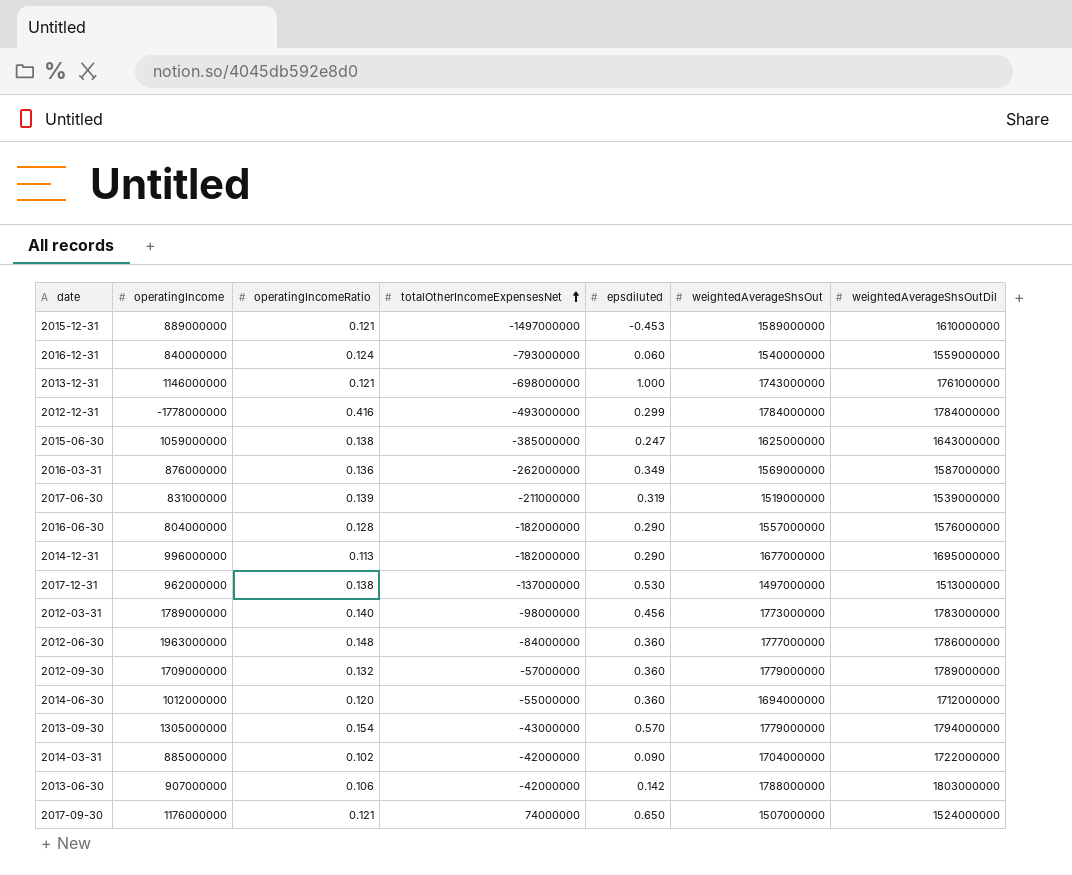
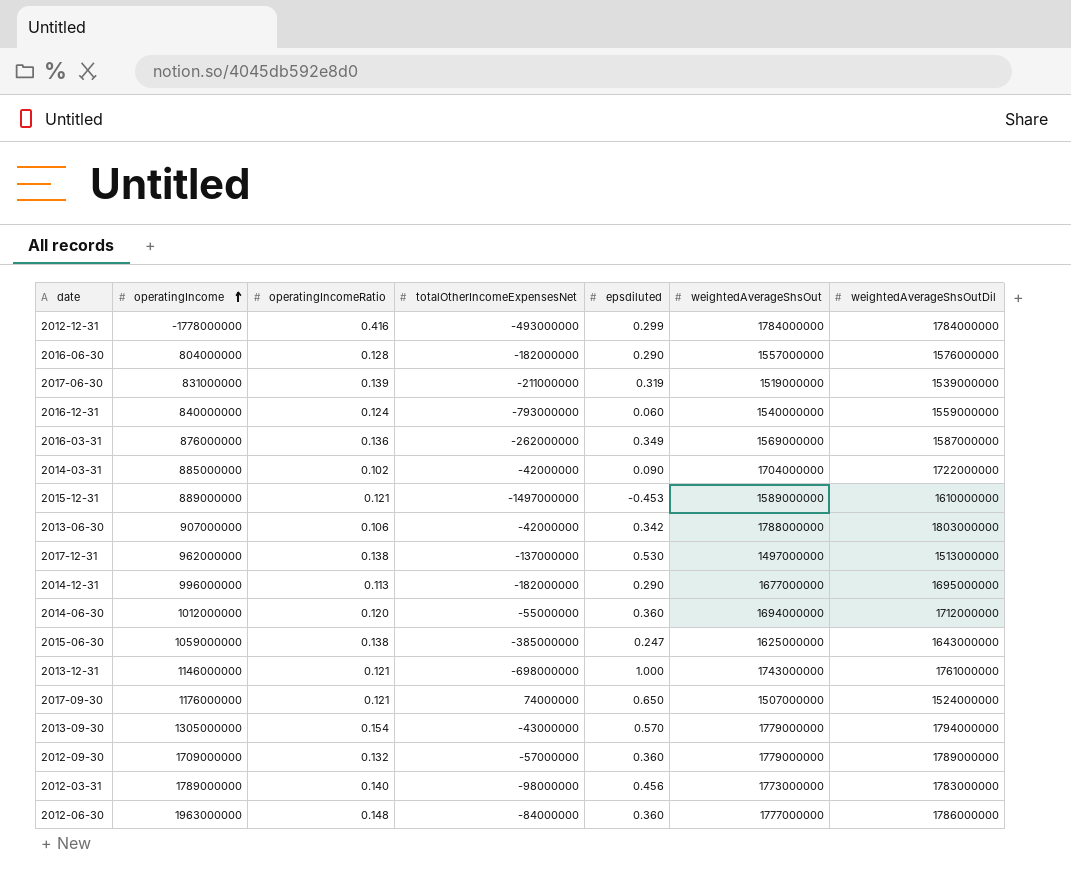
row order: totalOtherIncomeExpensesNet ascending -> operatingIncome ascending
2013-06-30 | epsdiluted: 0.142 -> 0.342

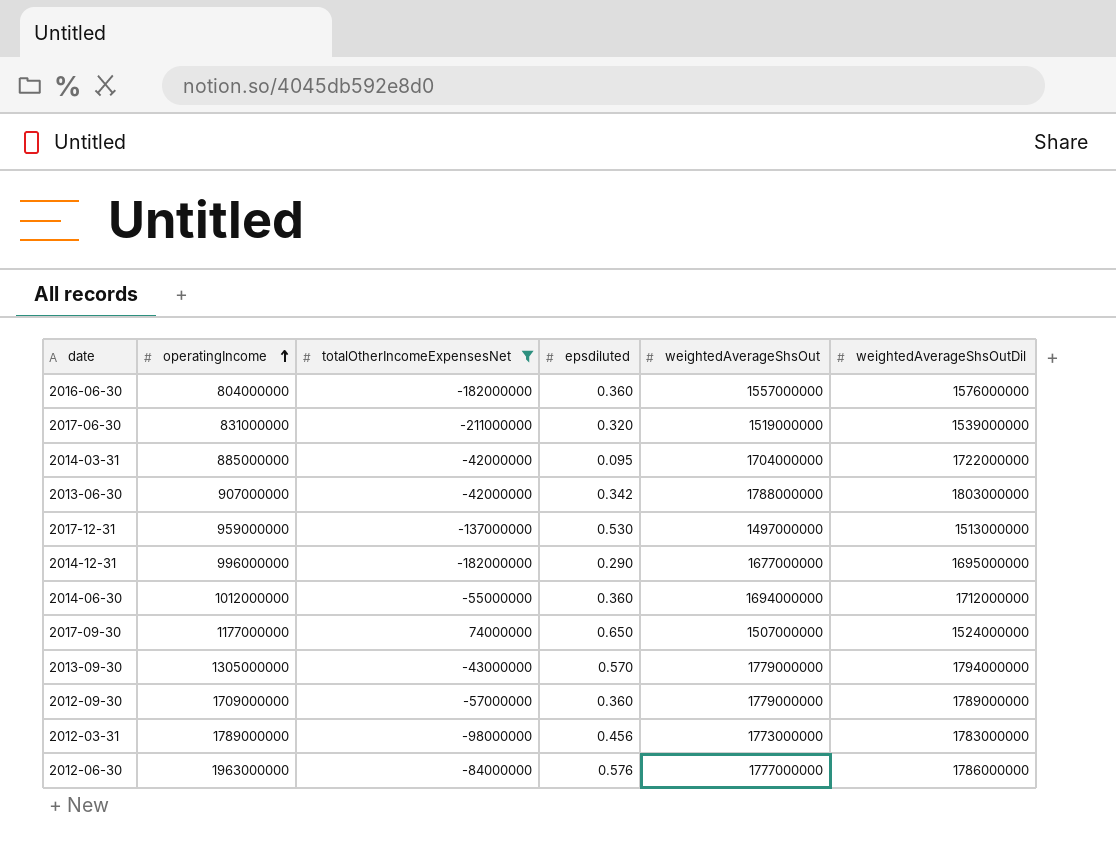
filter: none -> totalOtherIncomeExpensesNet >= -211000000
column operatingIncomeRatio | position: 3 -> none
2016-06-30 | epsdiluted: 0.290 -> 0.360
2017-06-30 | epsdiluted: 0.319 -> 0.320
2014-03-31 | epsdiluted: 0.090 -> 0.095
2017-12-31 | operatingIncome: 962000000 -> 959000000
2017-09-30 | operatingIncome: 1176000000 -> 1177000000
2012-06-30 | epsdiluted: 0.360 -> 0.576

